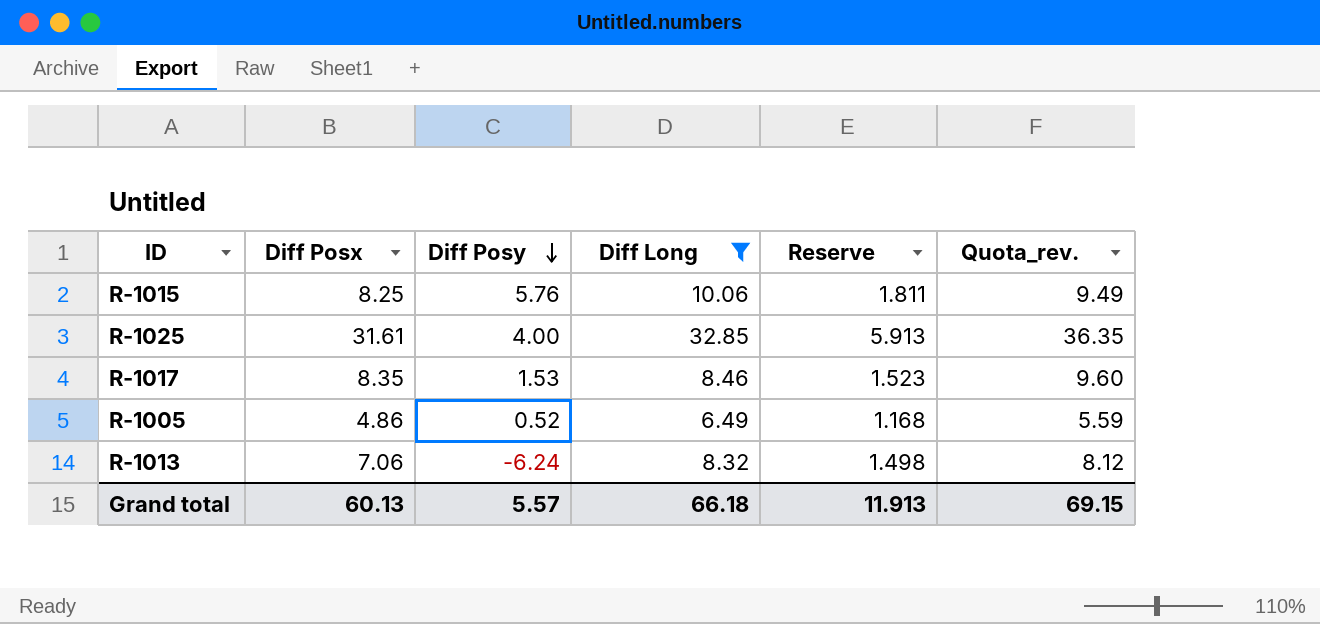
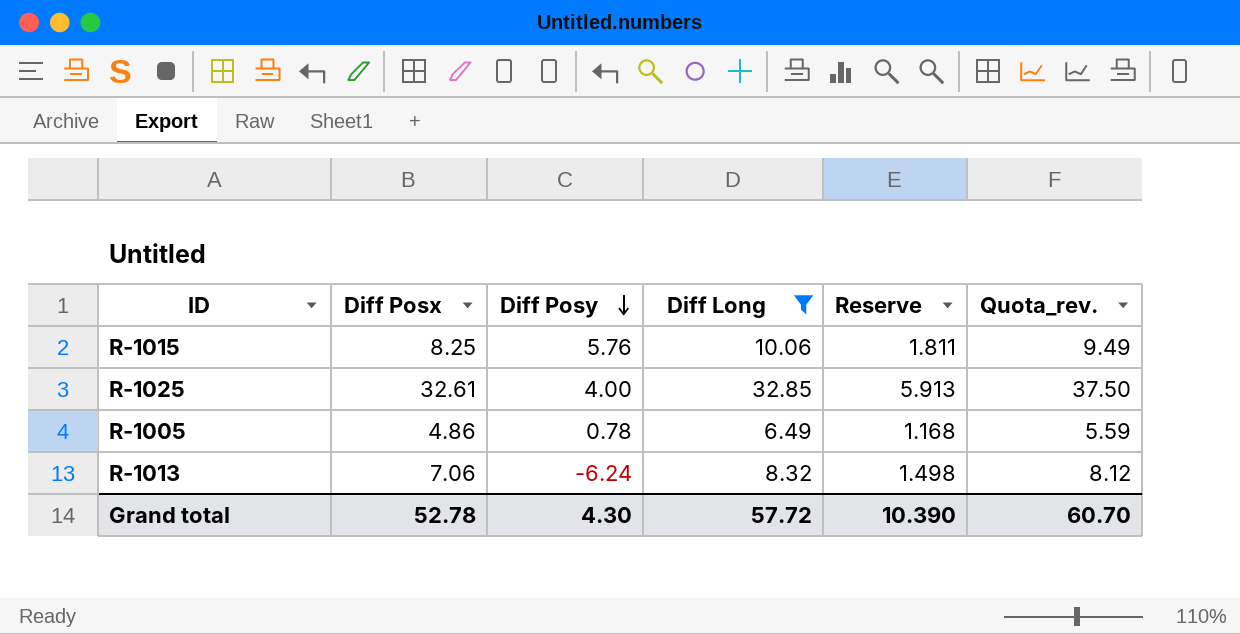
row R-1017: 8.35 | 1.53 | 8.46 | 1.523 | 9.60 -> none
R-1025 | Diff Posx: 31.61 -> 32.61
R-1025 | Quota_rev.: 36.35 -> 37.50
R-1005 | Diff Posy: 0.52 -> 0.78
Grand total | Diff Posx: 60.13 -> 52.78
Grand total | Diff Posy: 5.57 -> 4.30
Grand total | Diff Long: 66.18 -> 57.72
Grand total | Reserve: 11.913 -> 10.390
Grand total | Quota_rev.: 69.15 -> 60.70

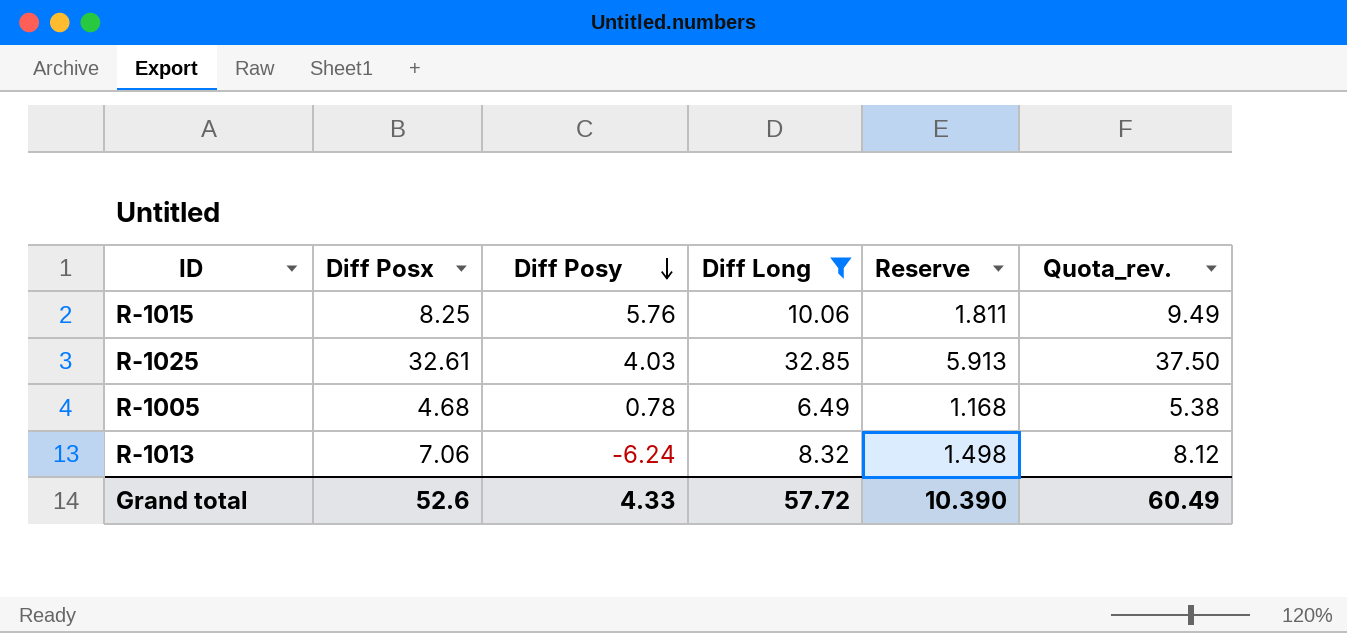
R-1025 | Diff Posy: 4.00 -> 4.03
R-1005 | Diff Posx: 4.86 -> 4.68
R-1005 | Quota_rev.: 5.59 -> 5.38
Grand total | Diff Posx: 52.78 -> 52.6
Grand total | Diff Posy: 4.30 -> 4.33
Grand total | Quota_rev.: 60.70 -> 60.49

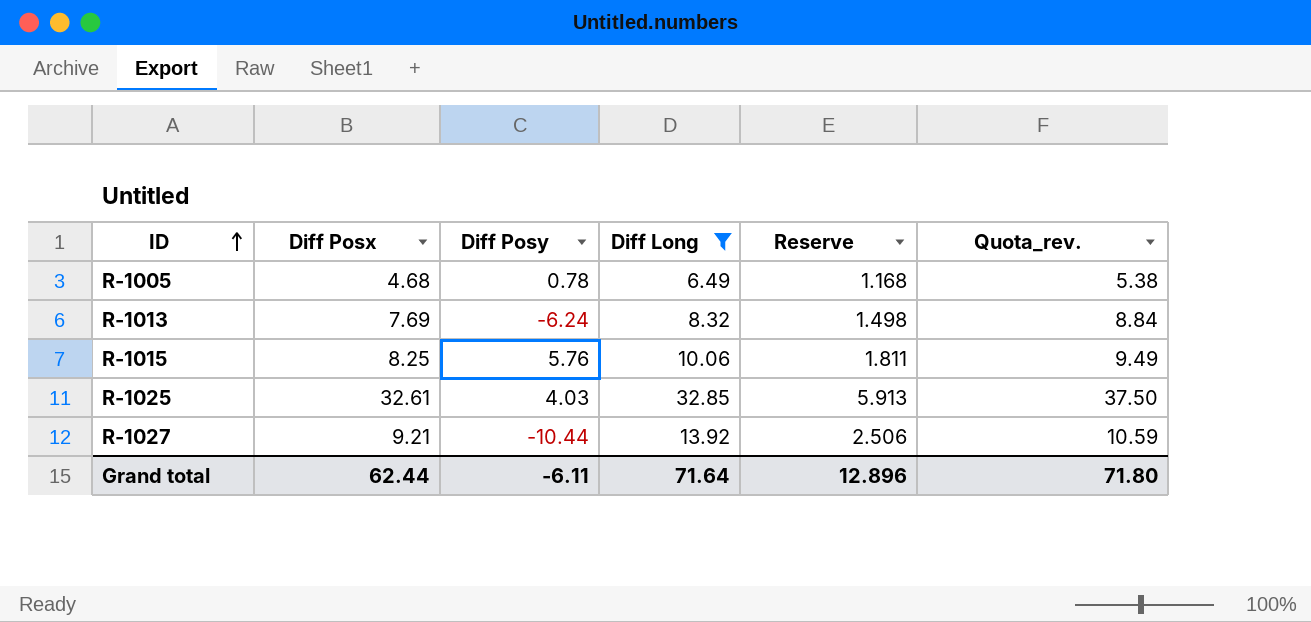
row order: Diff Posy descending -> ID ascending
R-1013 | Diff Posx: 7.06 -> 7.69
R-1013 | Quota_rev.: 8.12 -> 8.84
row R-1027: none -> 9.21 | -10.44 | 13.92 | 2.506 | 10.59
Grand total | Diff Posx: 52.6 -> 62.44
Grand total | Diff Posy: 4.33 -> -6.11
Grand total | Diff Long: 57.72 -> 71.64
Grand total | Reserve: 10.390 -> 12.896
Grand total | Quota_rev.: 60.49 -> 71.80

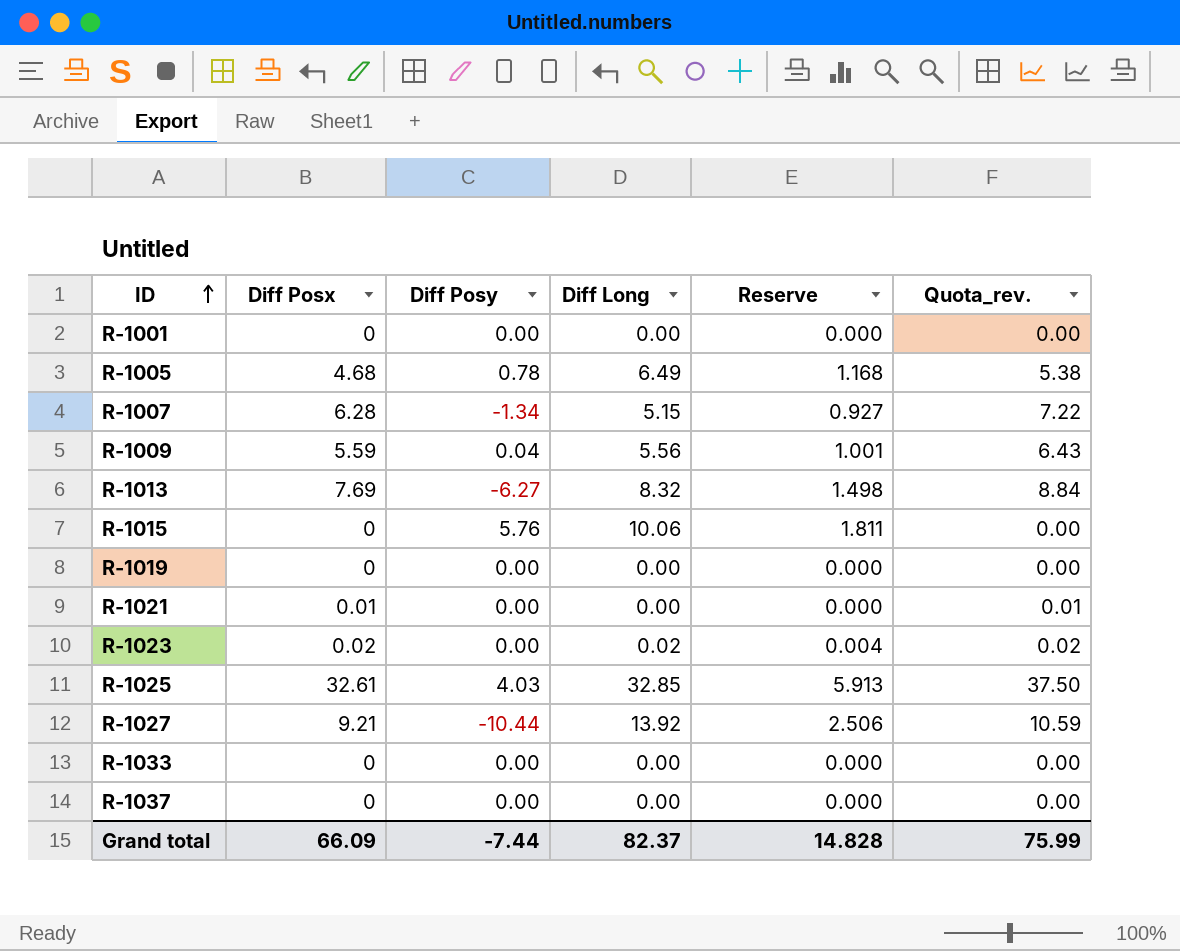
filter: Diff Long >= 6.49 -> none
R-1013 | Diff Posy: -6.24 -> -6.27
R-1015 | Diff Posx: 8.25 -> 0
R-1015 | Quota_rev.: 9.49 -> 0.00
Grand total | Diff Posx: 62.44 -> 66.09
Grand total | Diff Posy: -6.11 -> -7.44
Grand total | Diff Long: 71.64 -> 82.37
Grand total | Reserve: 12.896 -> 14.828
Grand total | Quota_rev.: 71.80 -> 75.99

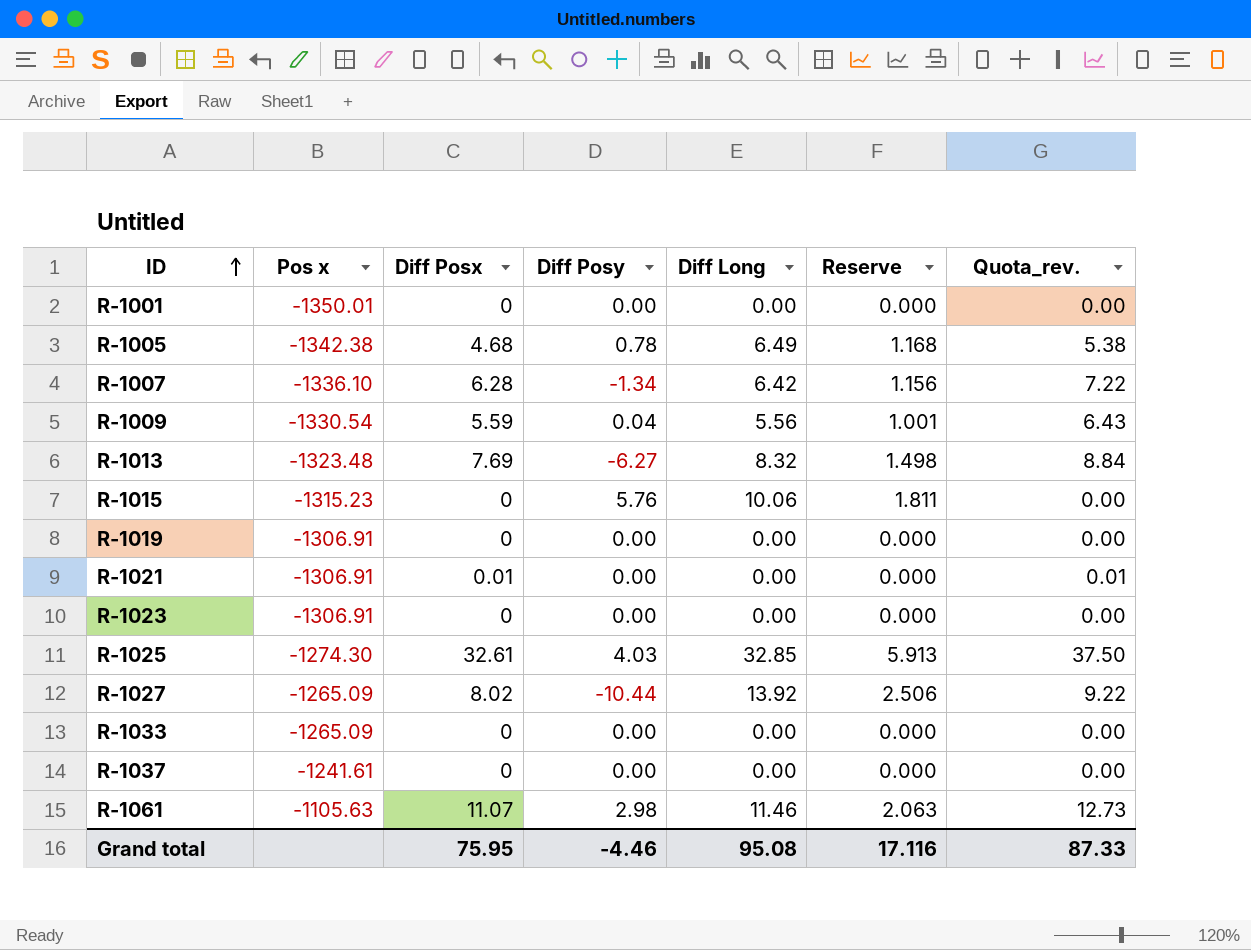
column Pos x | position: none -> 2
R-1007 | Diff Long: 5.15 -> 6.42
R-1007 | Reserve: 0.927 -> 1.156
R-1023 | Diff Posx: 0.02 -> 0
R-1023 | Diff Long: 0.02 -> 0.00
R-1023 | Reserve: 0.004 -> 0.000
R-1023 | Quota_rev.: 0.02 -> 0.00
R-1027 | Diff Posx: 9.21 -> 8.02
R-1027 | Quota_rev.: 10.59 -> 9.22
row R-1061: none -> -1105.63 | 11.07 | 2.98 | 11.46 | 2.063 | 12.73
Grand total | Diff Posx: 66.09 -> 75.95
Grand total | Diff Posy: -7.44 -> -4.46
Grand total | Diff Long: 82.37 -> 95.08
Grand total | Reserve: 14.828 -> 17.116
Grand total | Quota_rev.: 75.99 -> 87.33

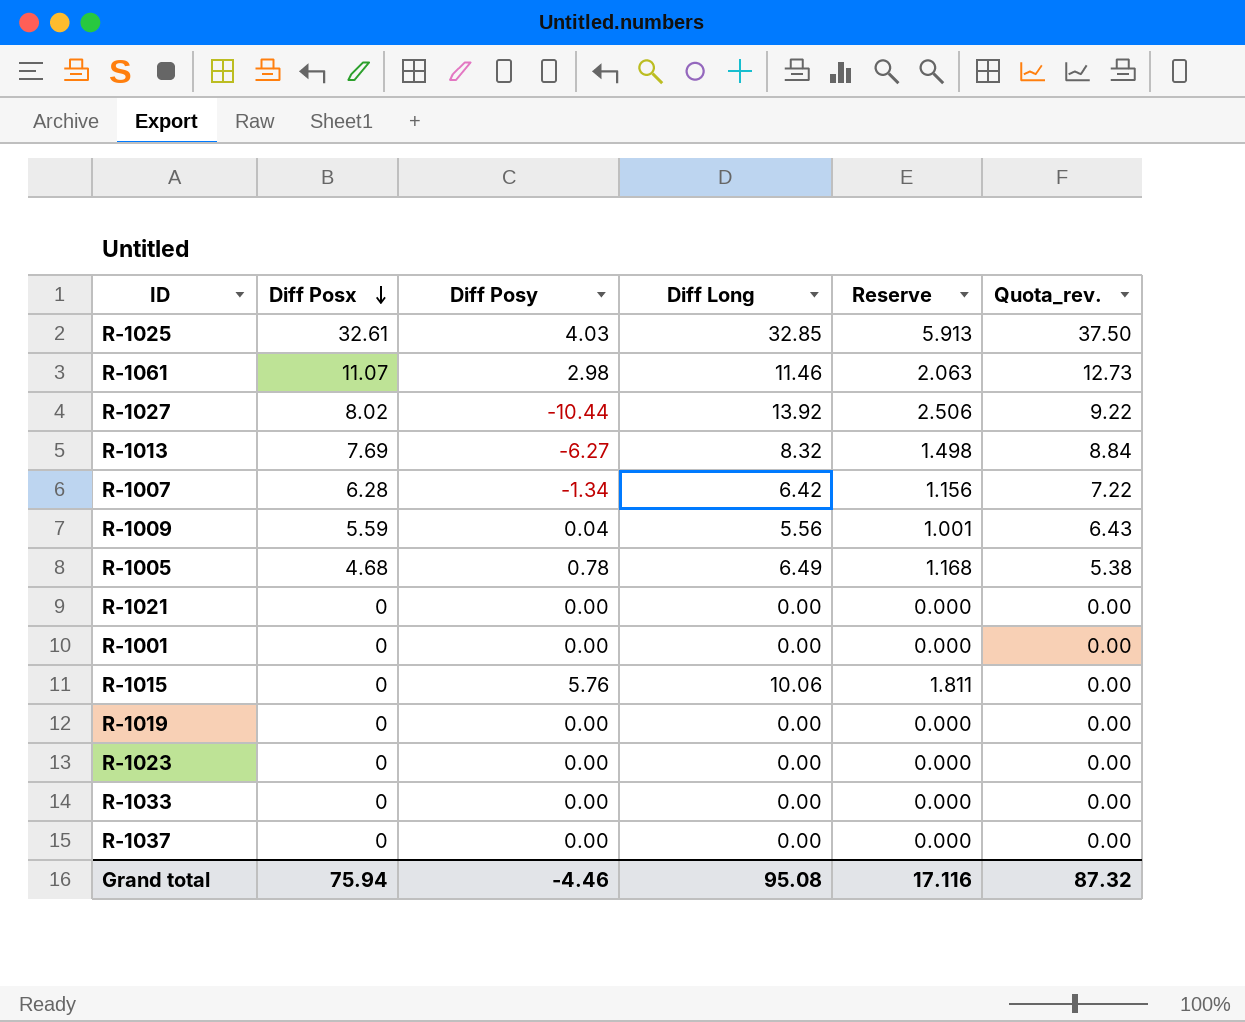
row order: ID ascending -> Diff Posx descending
column Pos x | position: 2 -> none
R-1021 | Diff Posx: 0.01 -> 0
R-1021 | Quota_rev.: 0.01 -> 0.00
Grand total | Diff Posx: 75.95 -> 75.94
Grand total | Quota_rev.: 87.33 -> 87.32

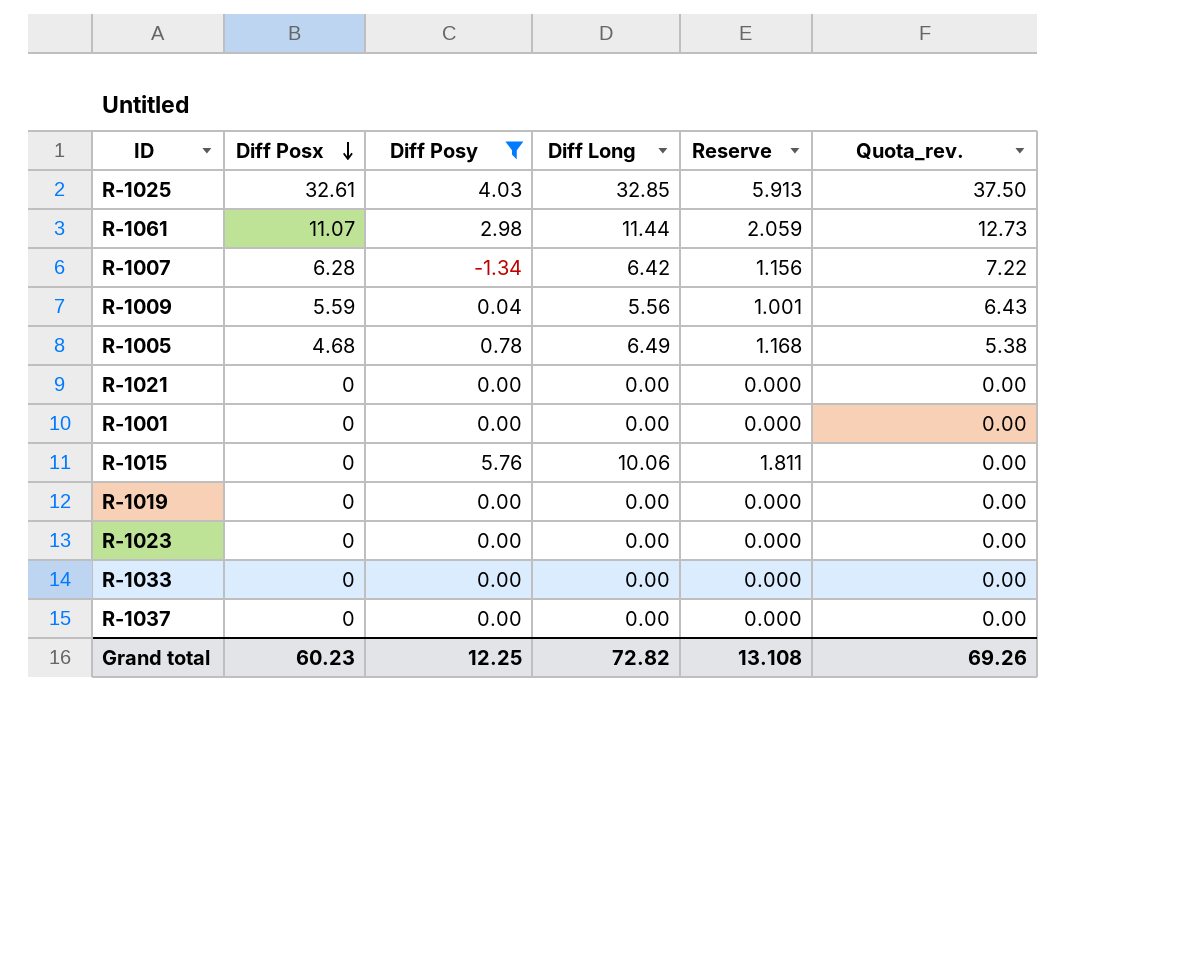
filter: none -> Diff Posy >= -1.34
R-1061 | Diff Long: 11.46 -> 11.44
R-1061 | Reserve: 2.063 -> 2.059
Grand total | Diff Posx: 75.94 -> 60.23
Grand total | Diff Posy: -4.46 -> 12.25
Grand total | Diff Long: 95.08 -> 72.82
Grand total | Reserve: 17.116 -> 13.108
Grand total | Quota_rev.: 87.32 -> 69.26

